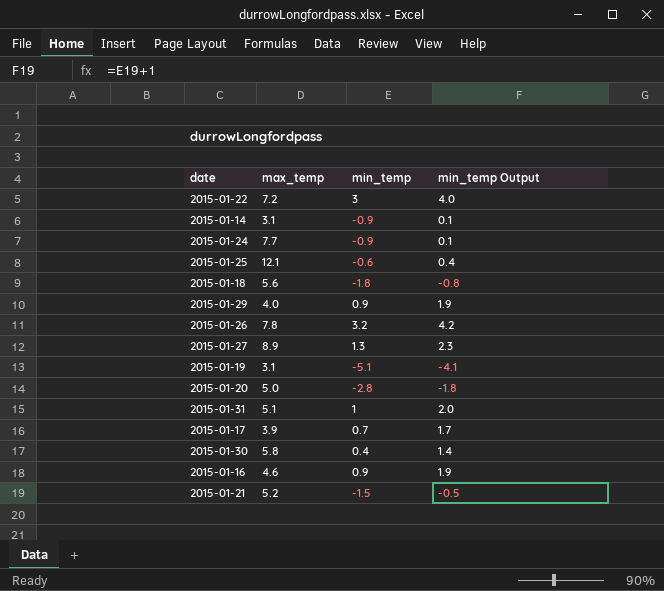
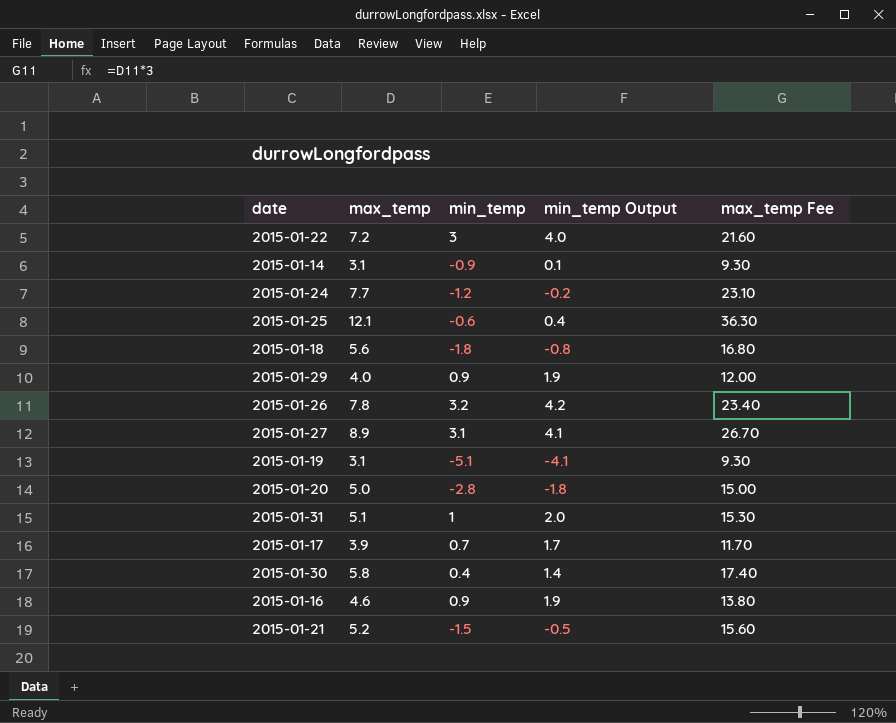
column max_temp Fee | formula: none -> [max_temp] * 3
2015-01-24 | min_temp: -0.9 -> -1.2
2015-01-24 | min_temp Output: 0.1 -> -0.2
2015-01-27 | min_temp: 1.3 -> 3.1
2015-01-27 | min_temp Output: 2.3 -> 4.1

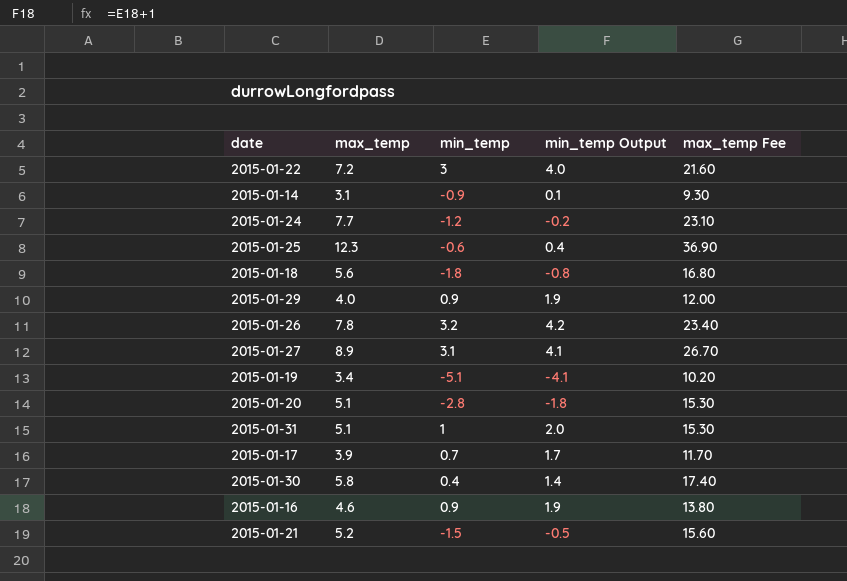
2015-01-25 | max_temp: 12.1 -> 12.3
2015-01-25 | max_temp Fee: 36.30 -> 36.90
2015-01-19 | max_temp: 3.1 -> 3.4
2015-01-19 | max_temp Fee: 9.30 -> 10.20
2015-01-20 | max_temp: 5.0 -> 5.1
2015-01-20 | max_temp Fee: 15.00 -> 15.30

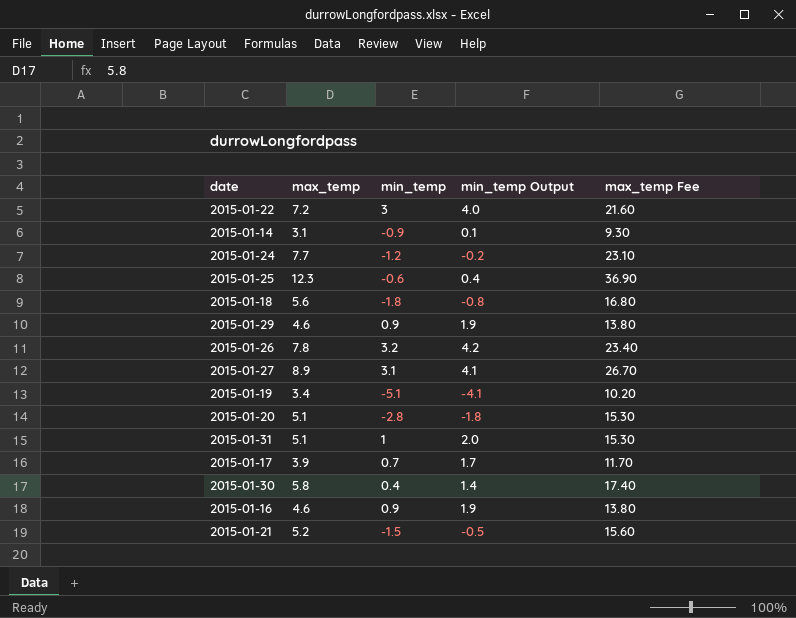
2015-01-29 | max_temp: 4.0 -> 4.6
2015-01-29 | max_temp Fee: 12.00 -> 13.80

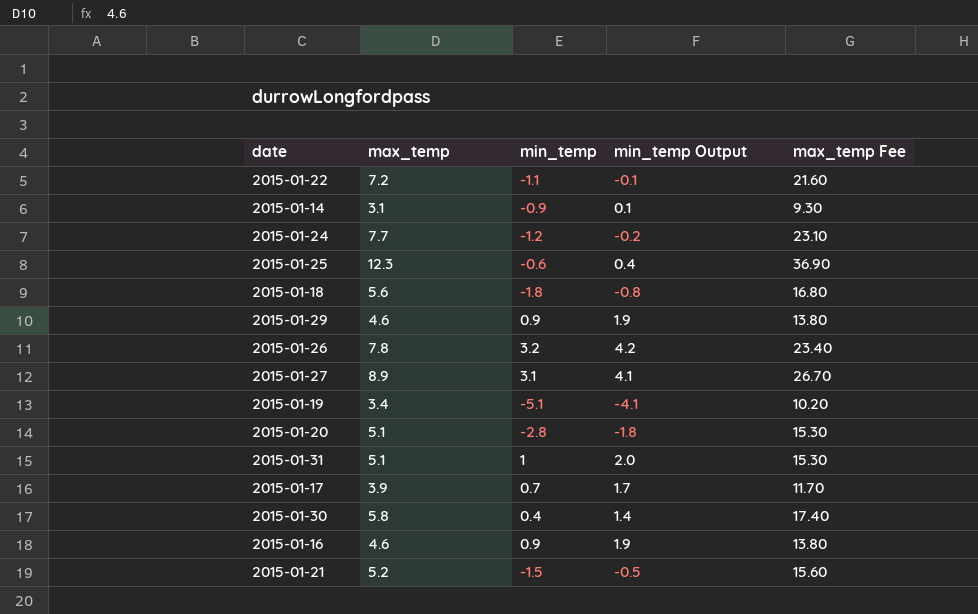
2015-01-22 | min_temp: 3 -> -1.1
2015-01-22 | min_temp Output: 4.0 -> -0.1

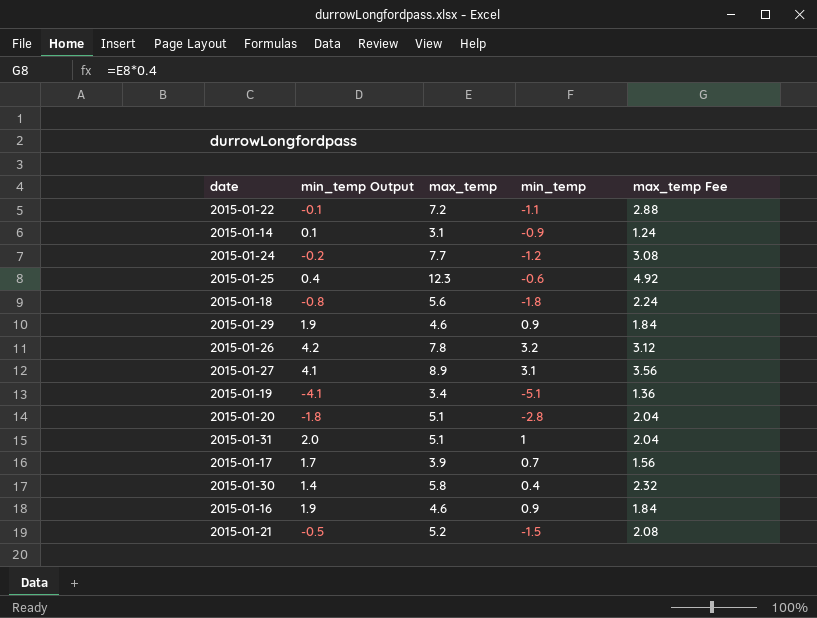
column min_temp Output | position: 4 -> 2
column max_temp Fee | formula: [max_temp] * 3 -> [max_temp] * 0.4

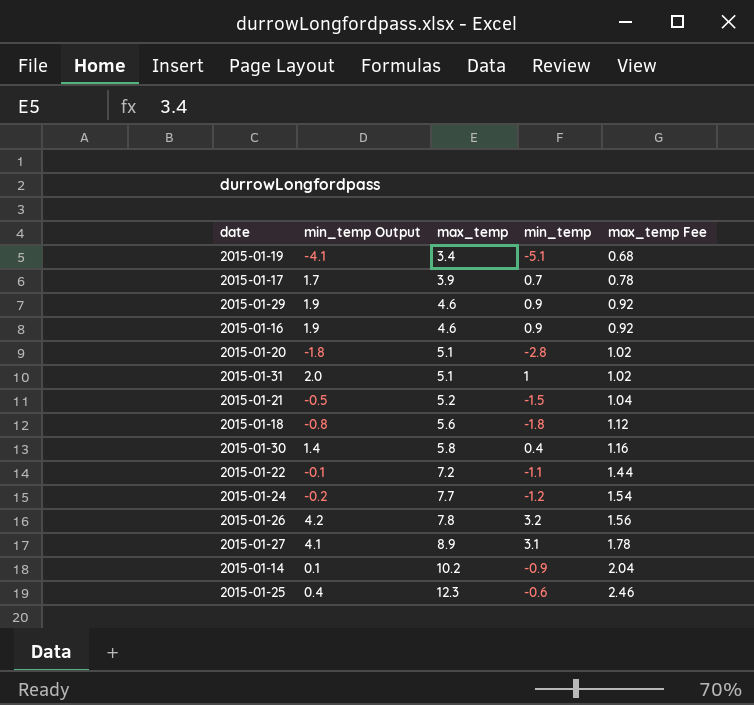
row order: none -> max_temp ascending
column max_temp Fee | formula: [max_temp] * 0.4 -> [max_temp] * 0.2
2015-01-14 | max_temp: 3.1 -> 10.2

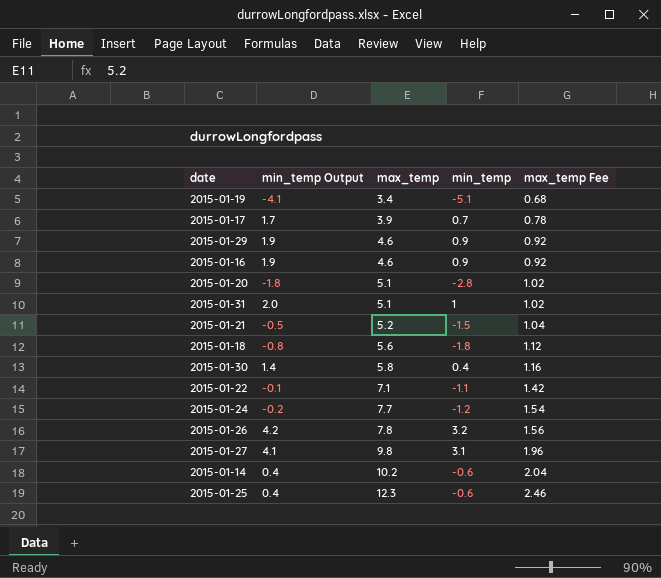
2015-01-22 | max_temp: 7.2 -> 7.1
2015-01-22 | max_temp Fee: 1.44 -> 1.42
2015-01-27 | max_temp: 8.9 -> 9.8
2015-01-27 | max_temp Fee: 1.78 -> 1.96
2015-01-14 | min_temp Output: 0.1 -> 0.4
2015-01-14 | min_temp: -0.9 -> -0.6

